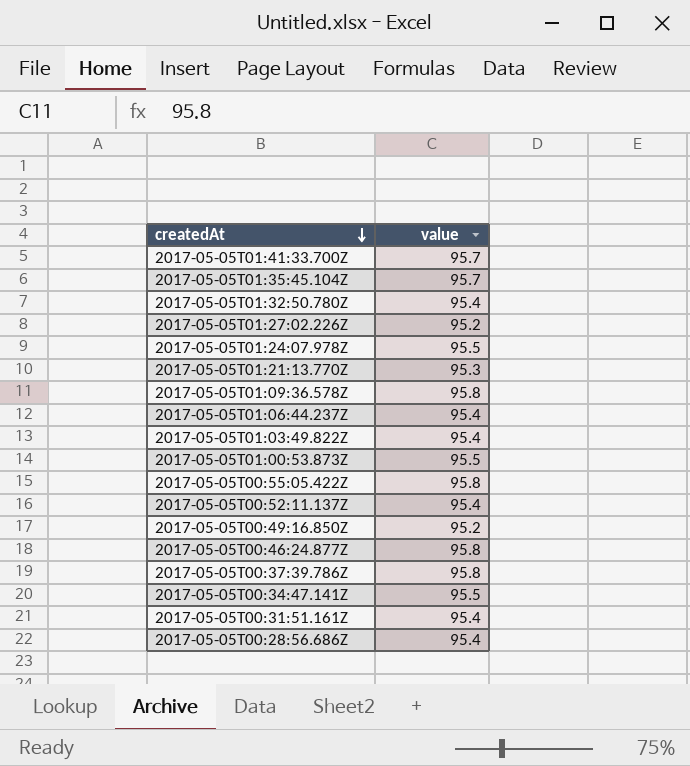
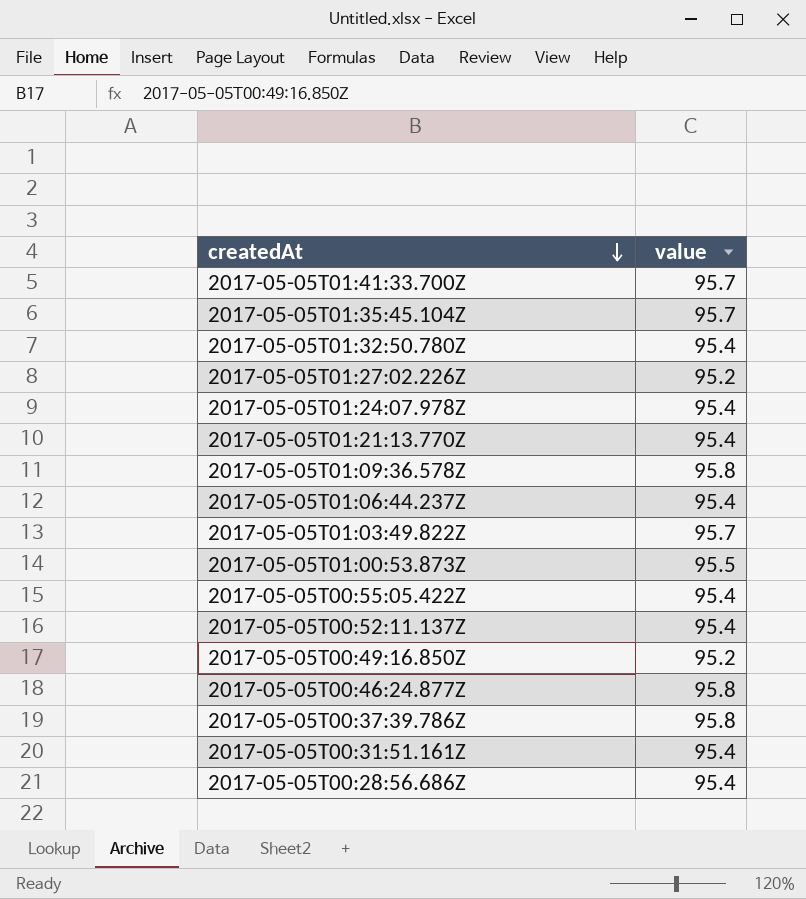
row 2017-05-05T00:34:47.141Z: 95.5 -> none
2017-05-05T01:24:07.978Z | value: 95.5 -> 95.4
2017-05-05T01:21:13.770Z | value: 95.3 -> 95.4
2017-05-05T01:03:49.822Z | value: 95.4 -> 95.7
2017-05-05T00:55:05.422Z | value: 95.8 -> 95.4

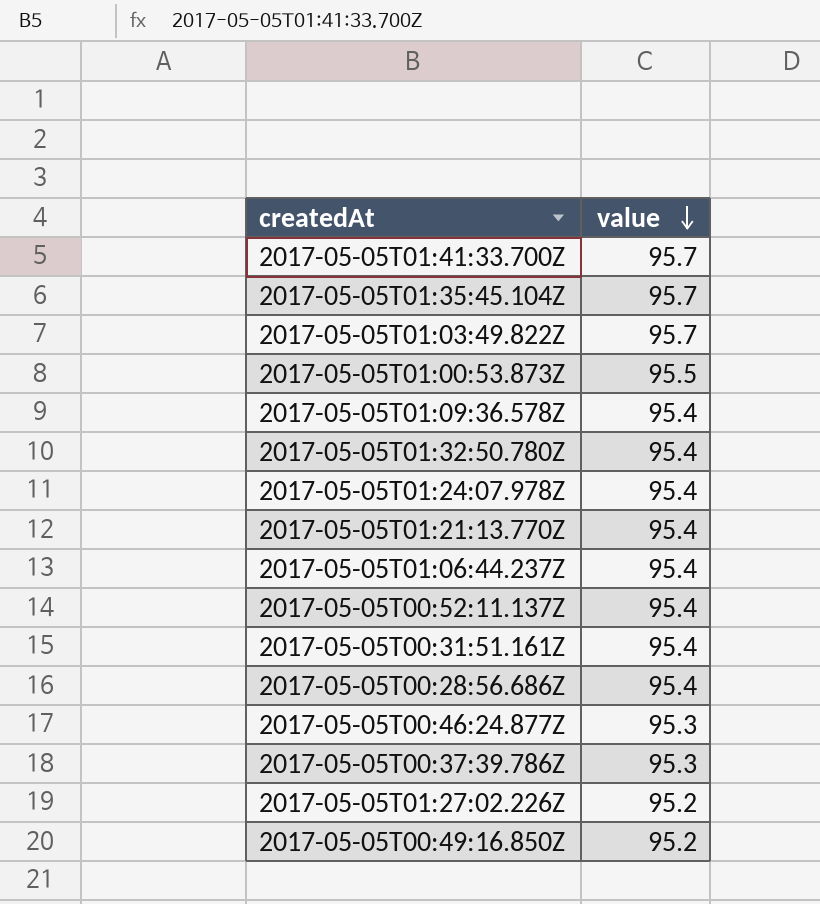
row order: createdAt descending -> value descending
row 2017-05-05T00:55:05.422Z: 95.4 -> none
2017-05-05T01:09:36.578Z | value: 95.8 -> 95.4
2017-05-05T00:46:24.877Z | value: 95.8 -> 95.3
2017-05-05T00:37:39.786Z | value: 95.8 -> 95.3

